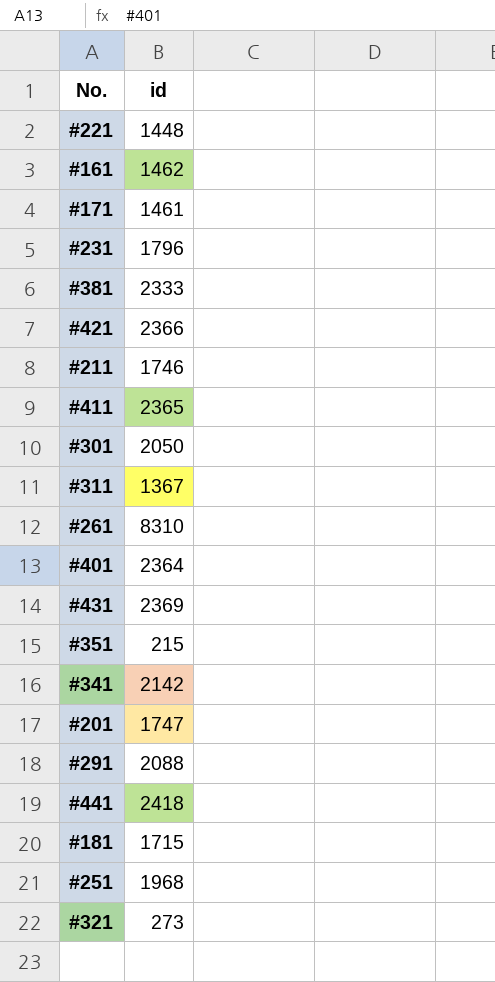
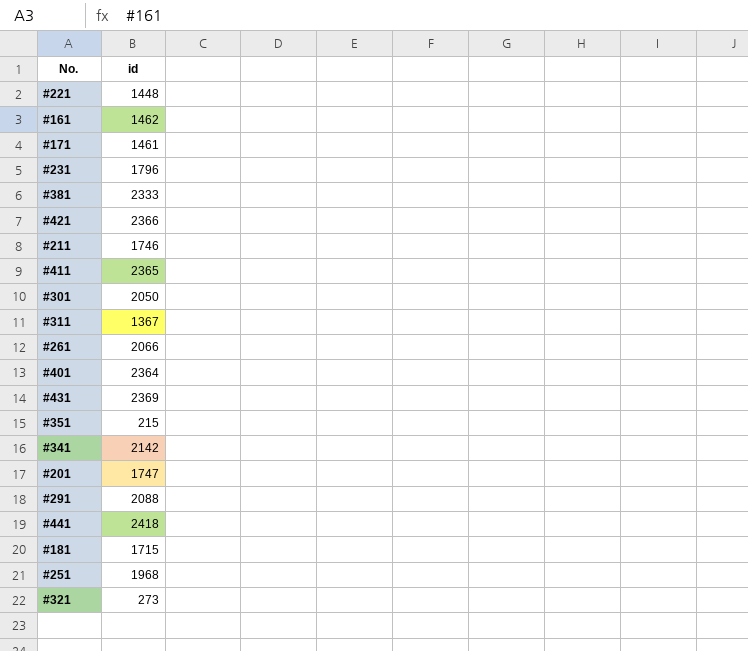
#261 | id: 8310 -> 2066

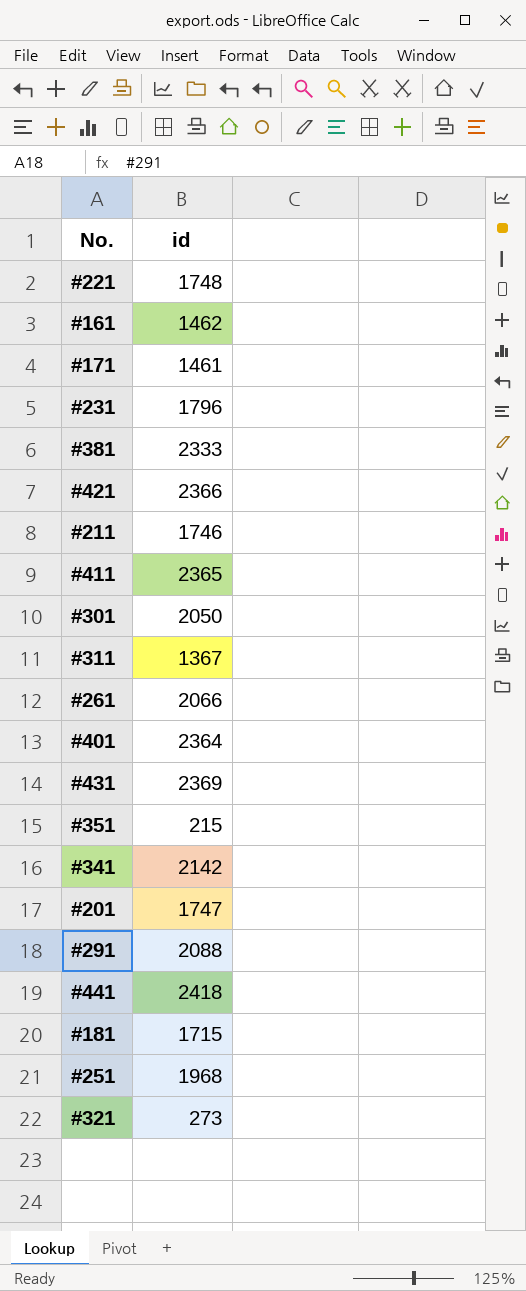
#221 | id: 1448 -> 1748

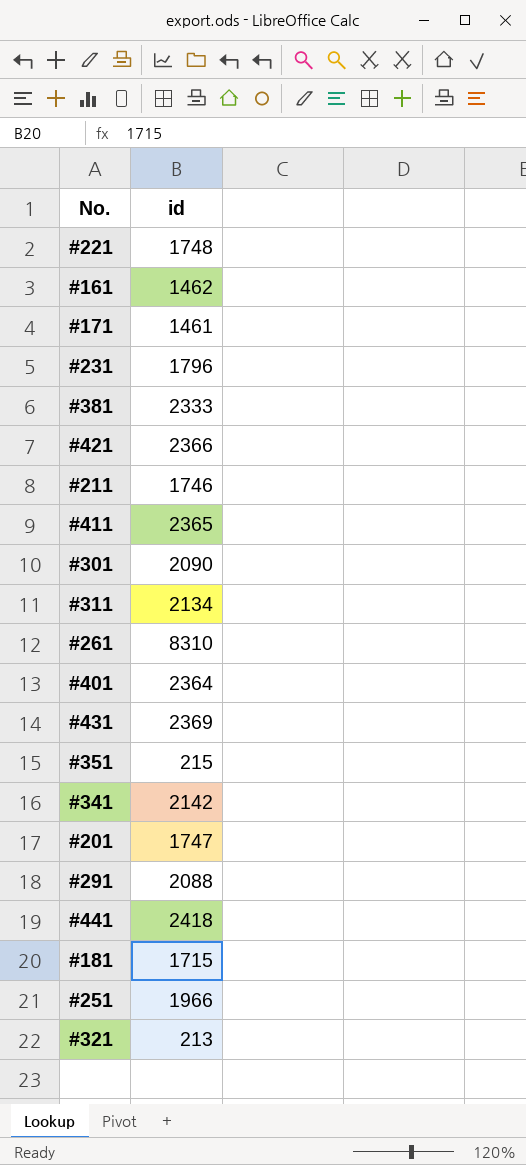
#301 | id: 2050 -> 2090
#311 | id: 1367 -> 2134
#261 | id: 2066 -> 8310
#251 | id: 1968 -> 1966
#321 | id: 273 -> 213

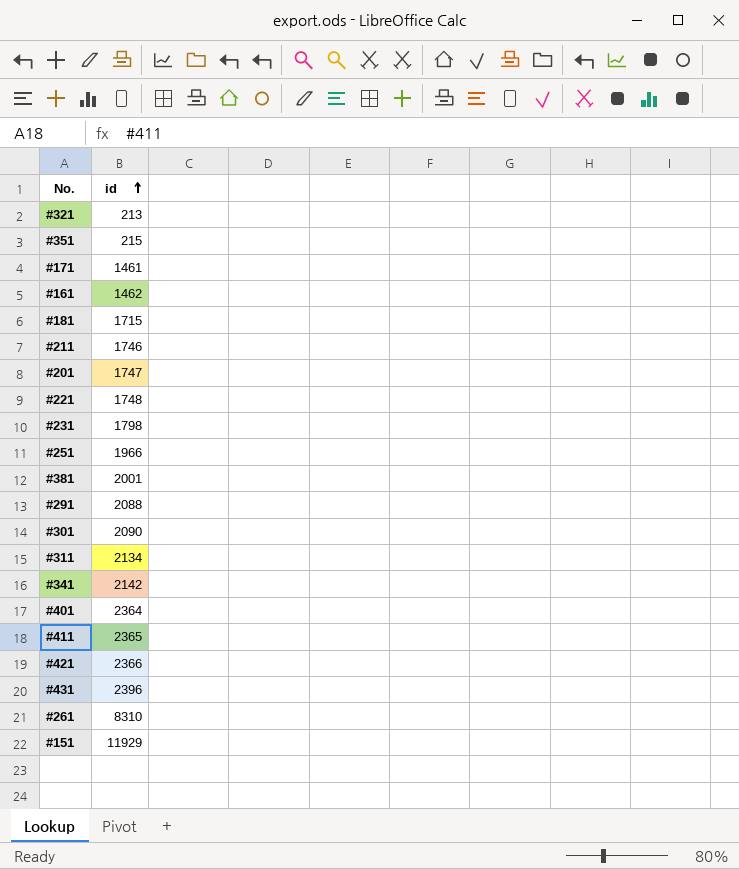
row order: none -> id ascending
row #441: 2418 -> none
#231 | id: 1796 -> 1798
#381 | id: 2333 -> 2001
#431 | id: 2369 -> 2396
row #151: none -> 11929

